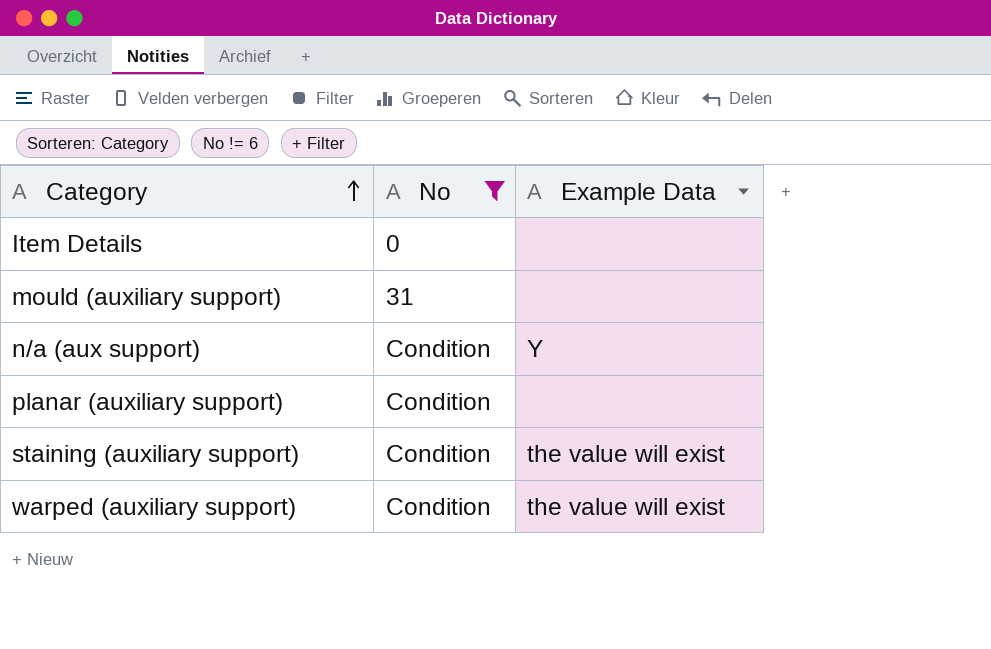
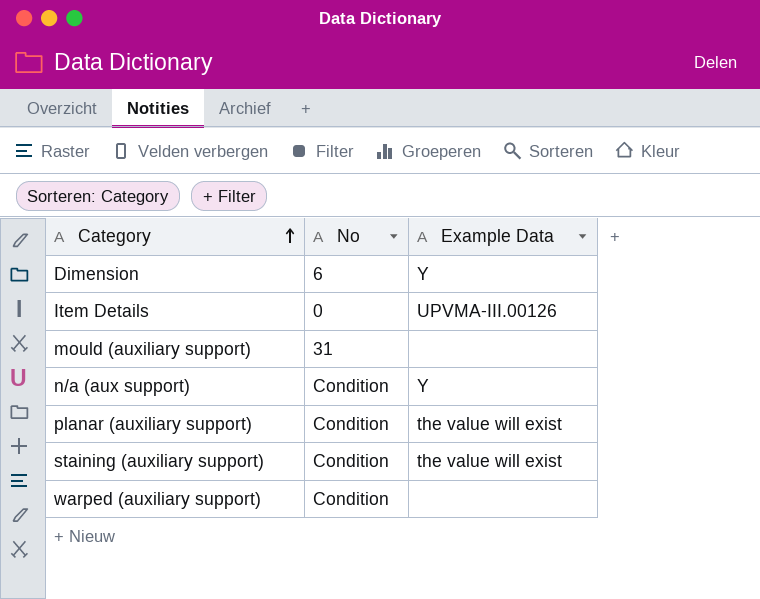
filter: No != 6 -> none
Item Details | Example Data: none -> UPVMA-III.00126
planar (auxiliary support) | Example Data: none -> the value will exist
warped (auxiliary support) | Example Data: the value will exist -> none

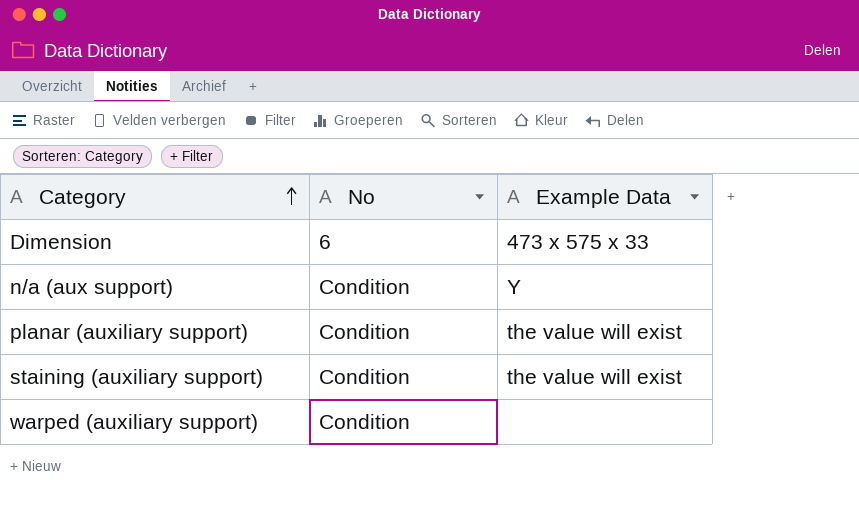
row Item Details: 0 | UPVMA-III.00126 -> none
row mould (auxiliary support): 31 | none -> none
Dimension | Example Data: Y -> 473 x 575 x 33

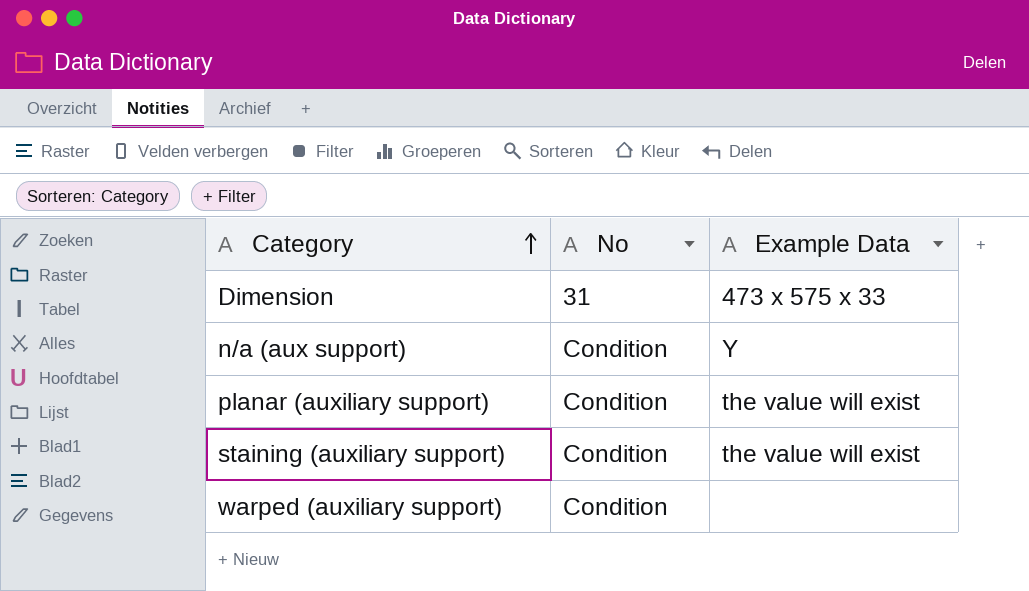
Dimension | No: 6 -> 31

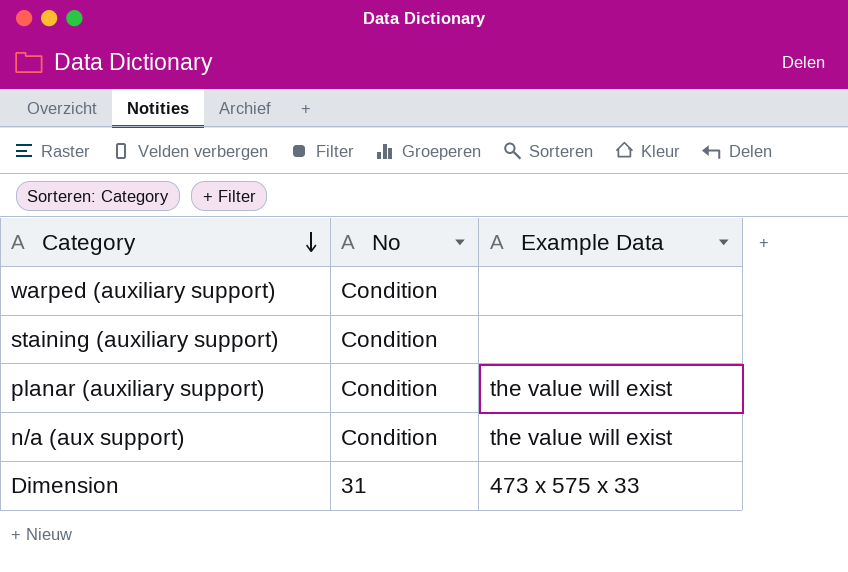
row order: Category ascending -> Category descending
staining (auxiliary support) | Example Data: the value will exist -> none
n/a (aux support) | Example Data: Y -> the value will exist

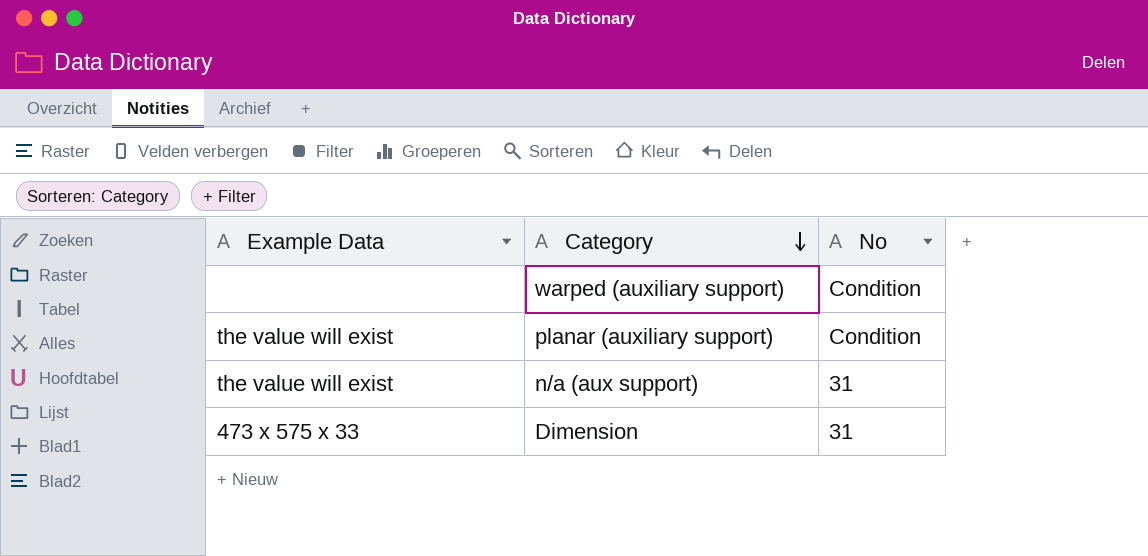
column Example Data | position: 3 -> 1
row staining (auxiliary support): Condition | none -> none
n/a (aux support) | No: Condition -> 31

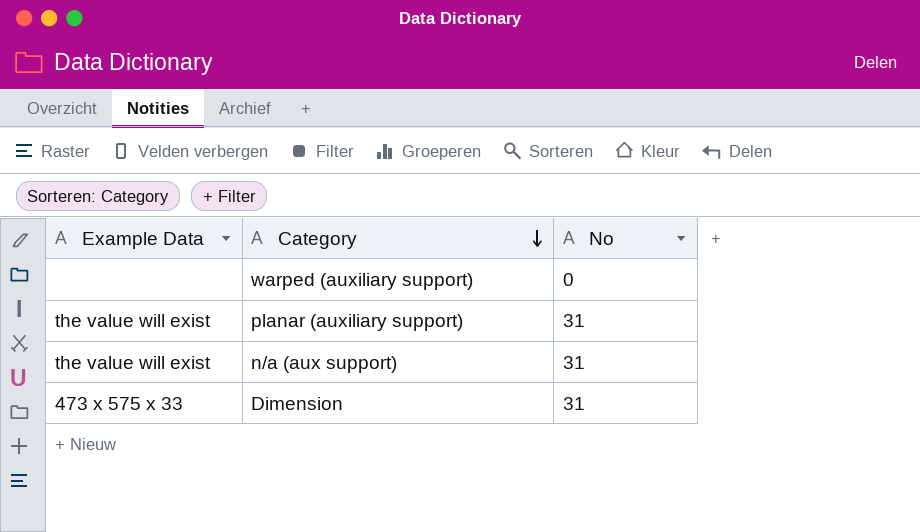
warped (auxiliary support) | No: Condition -> 0
planar (auxiliary support) | No: Condition -> 31

